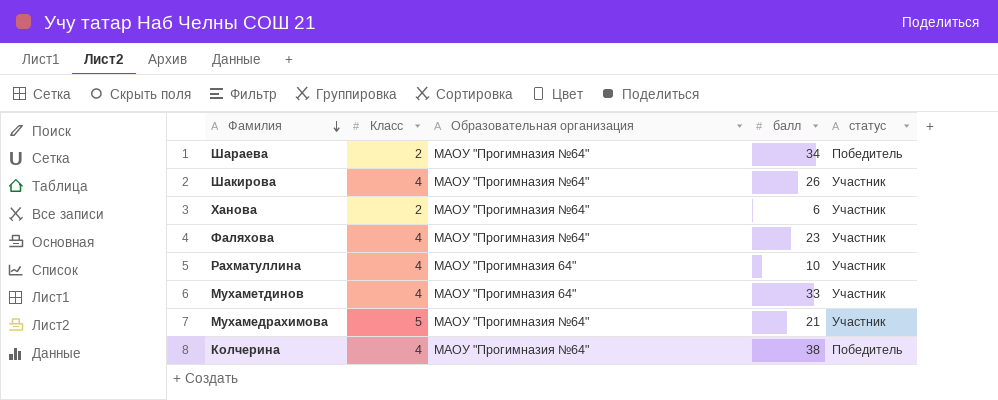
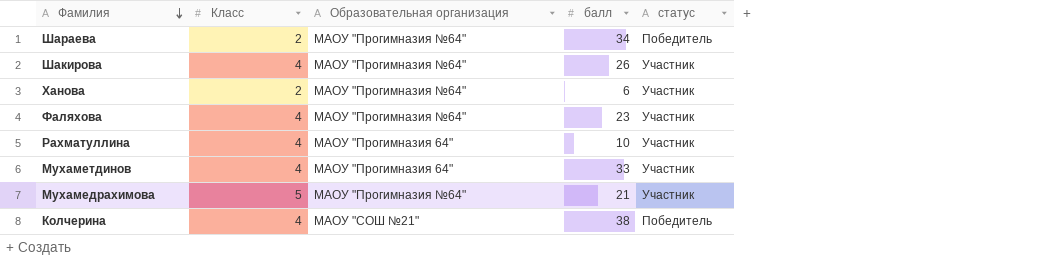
Колчерина | Образовательная организация: МАОУ "Прогимназия №64" -> МАОУ "СОШ №21"

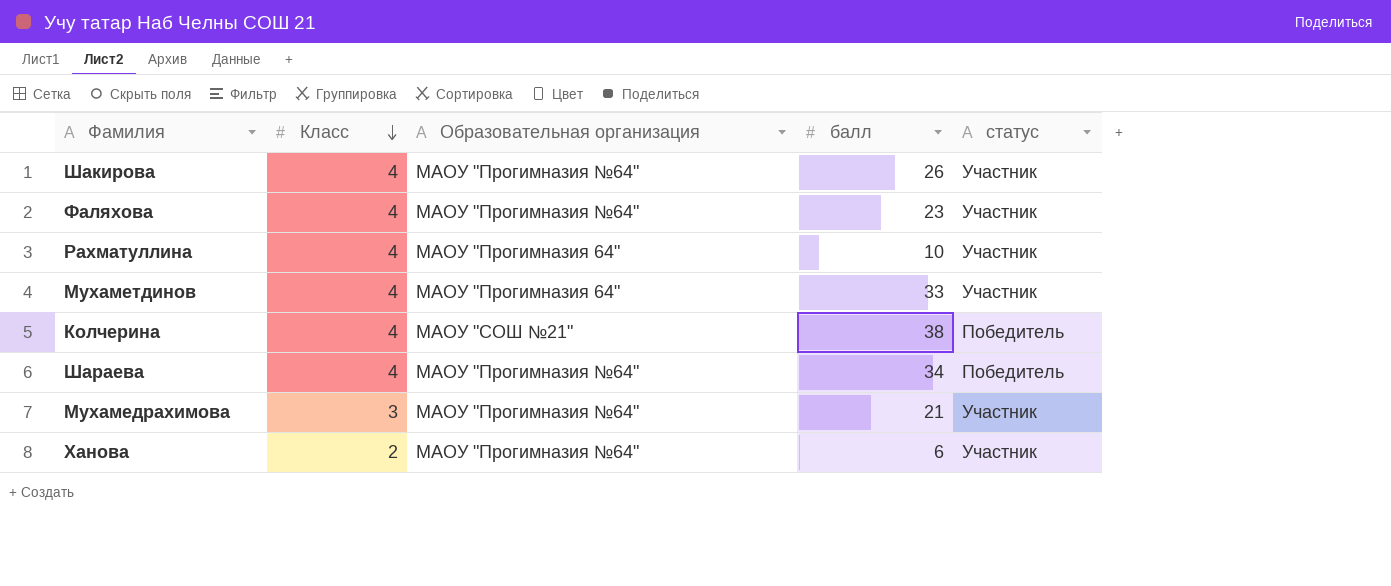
row order: Фамилия descending -> Класс descending
Шараева | Класс: 2 -> 4
Мухамедрахимова | Класс: 5 -> 3

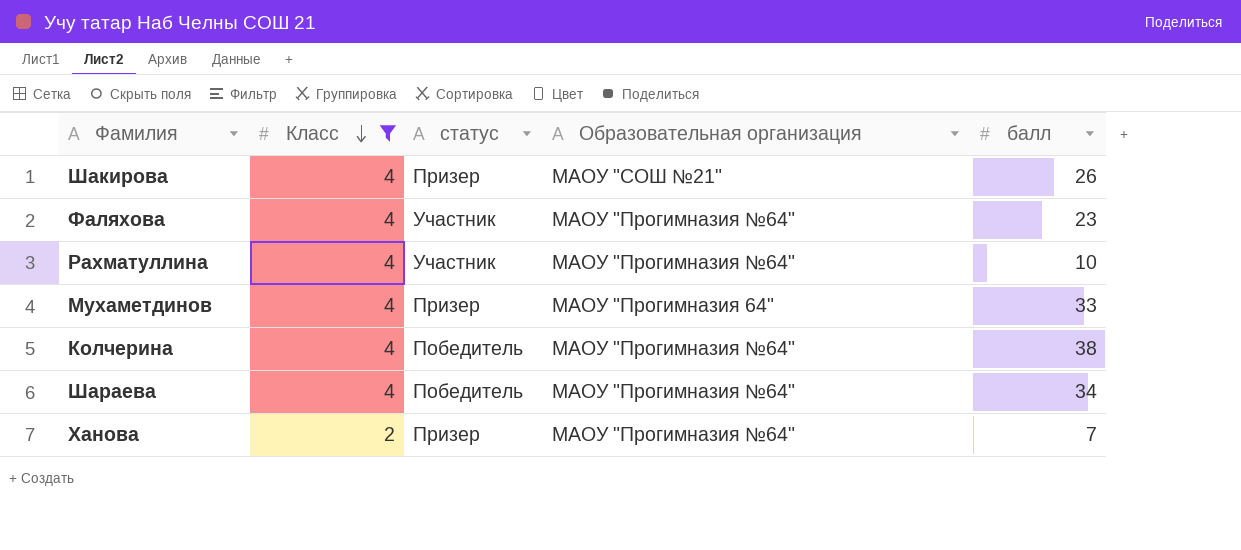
filter: none -> Класс != 3
column статус | position: 5 -> 3
Шакирова | статус: Участник -> Призер
Шакирова | Образовательная организация: МАОУ "Прогимназия №64" -> МАОУ "СОШ №21"
Рахматуллина | Образовательная организация: МАОУ "Прогимназия 64" -> МАОУ "Прогимназия №64"
Мухаметдинов | статус: Участник -> Призер
Колчерина | Образовательная организация: МАОУ "СОШ №21" -> МАОУ "Прогимназия №64"
Ханова | статус: Участник -> Призер
Ханова | балл: 6 -> 7

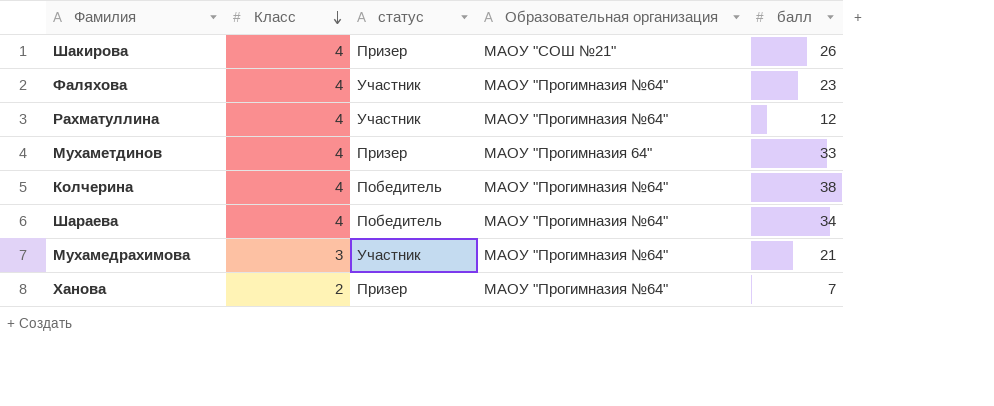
filter: Класс != 3 -> none
Рахматуллина | балл: 10 -> 12

